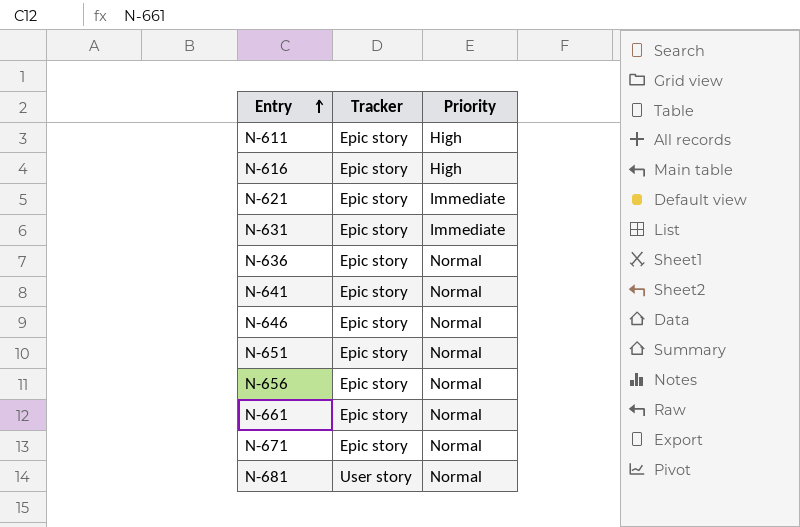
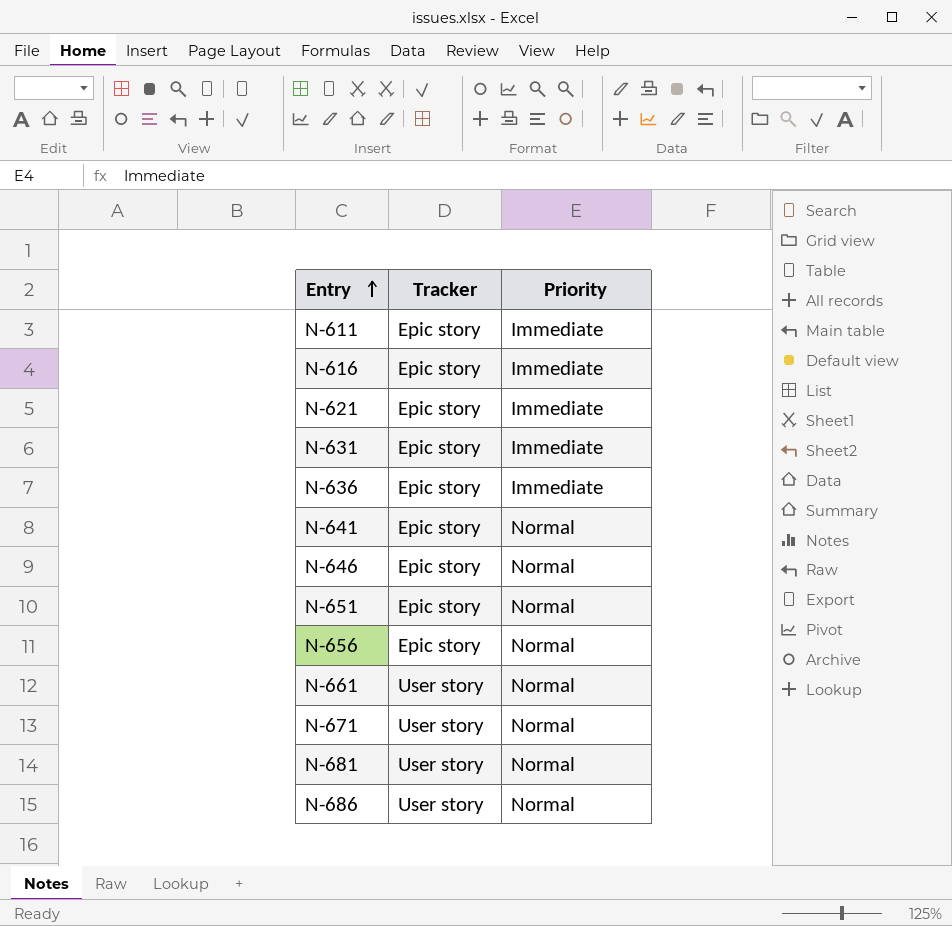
N-611 | Priority: High -> Immediate
N-616 | Priority: High -> Immediate
N-636 | Priority: Normal -> Immediate
N-661 | Tracker: Epic story -> User story
N-671 | Tracker: Epic story -> User story
row N-686: none -> User story | Normal

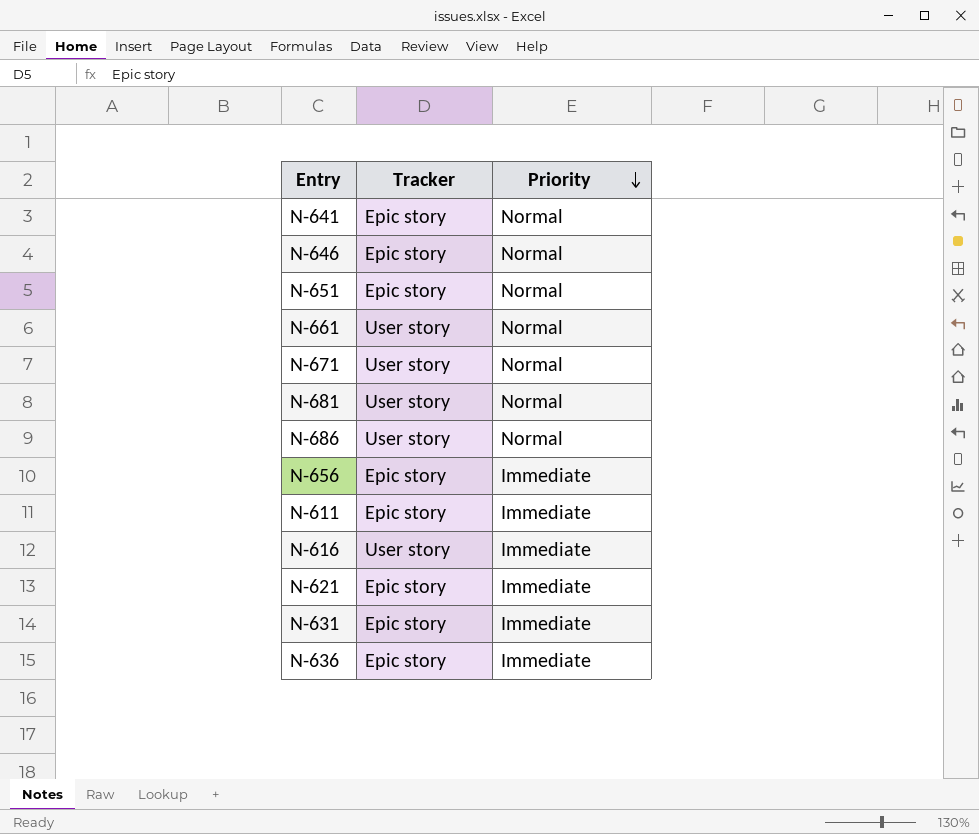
row order: Entry ascending -> Priority descending
N-656 | Priority: Normal -> Immediate
N-616 | Tracker: Epic story -> User story

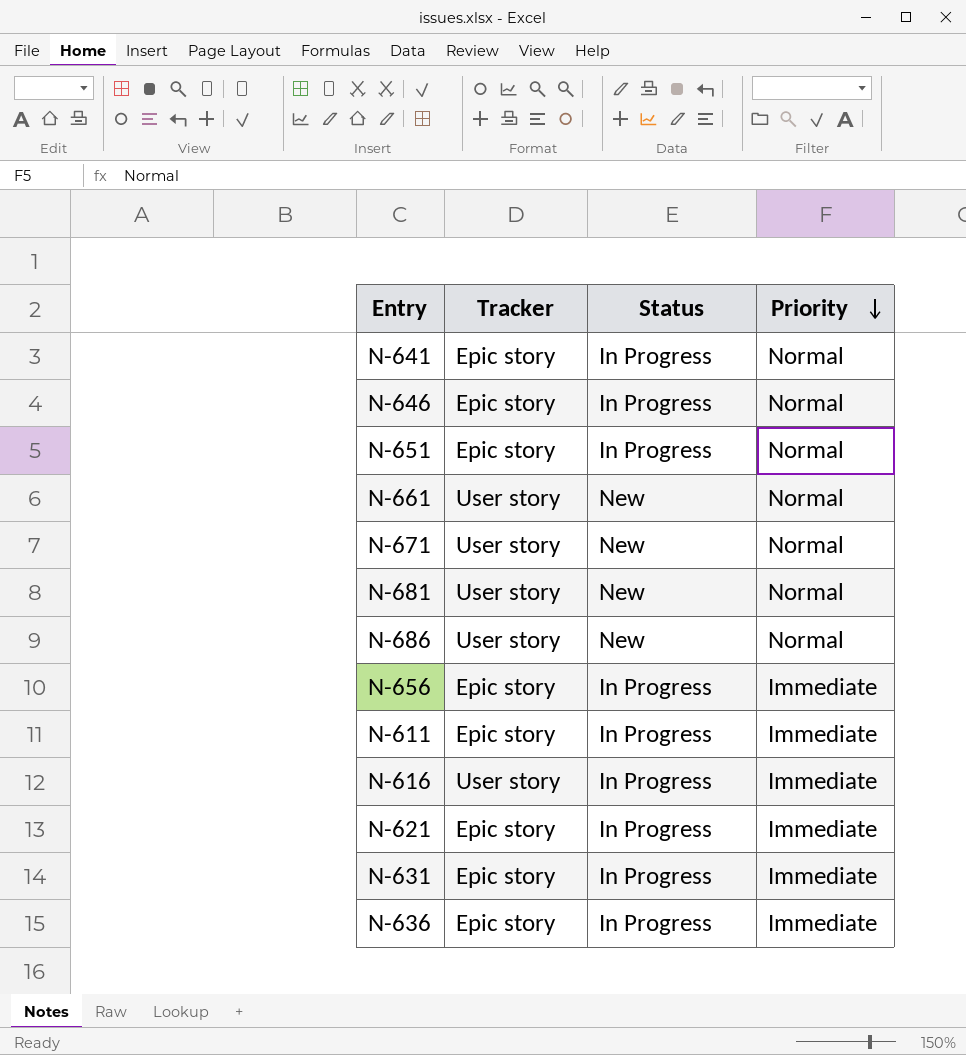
column Status | position: none -> 3

